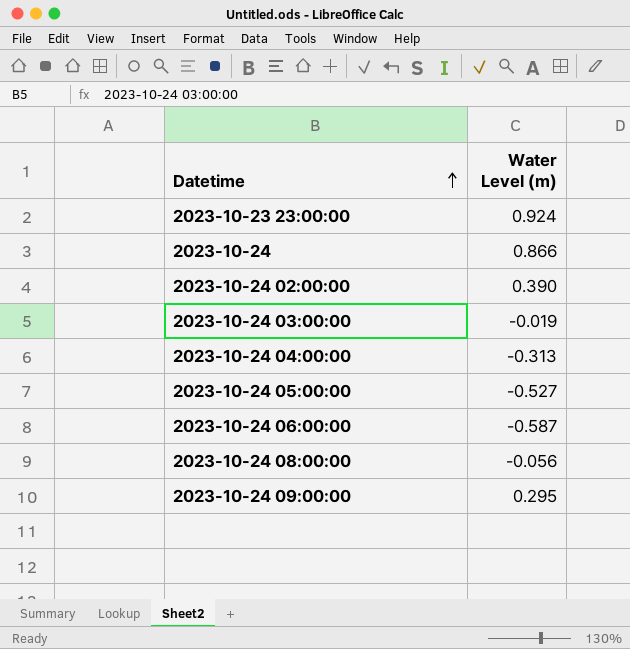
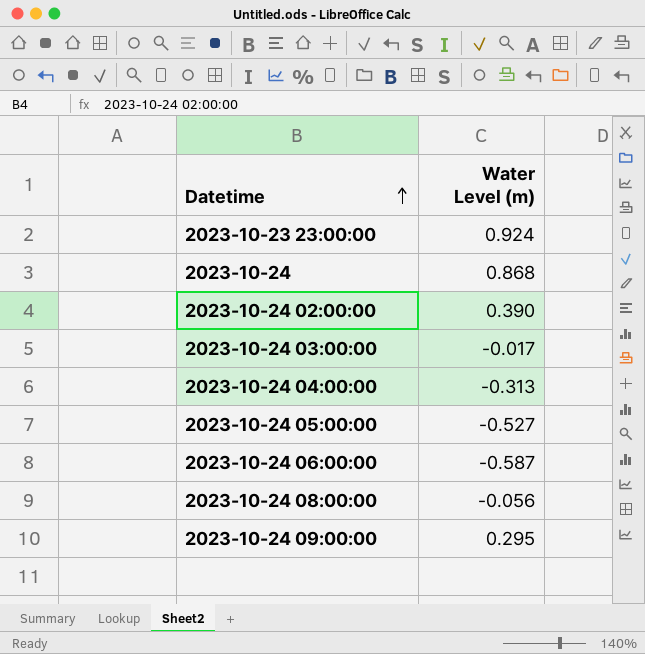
2023-10-24 | Water Level (m): 0.866 -> 0.868
2023-10-24 03:00:00 | Water Level (m): -0.019 -> -0.017

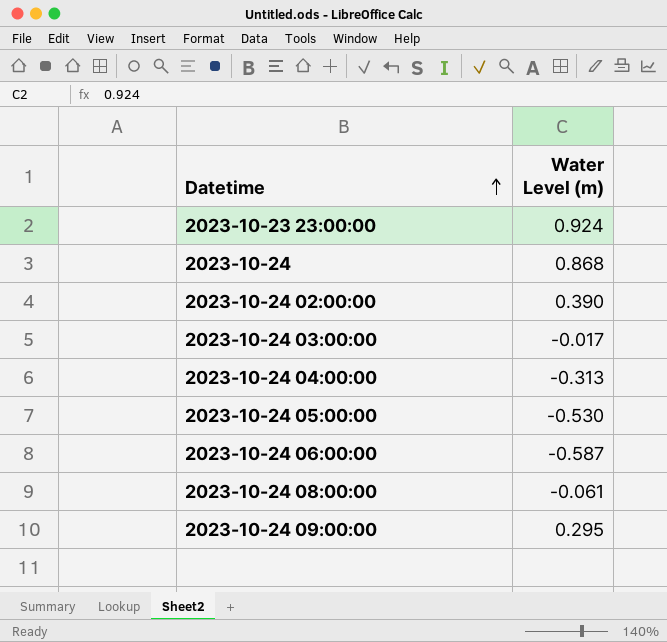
2023-10-24 05:00:00 | Water Level (m): -0.527 -> -0.530
2023-10-24 08:00:00 | Water Level (m): -0.056 -> -0.061

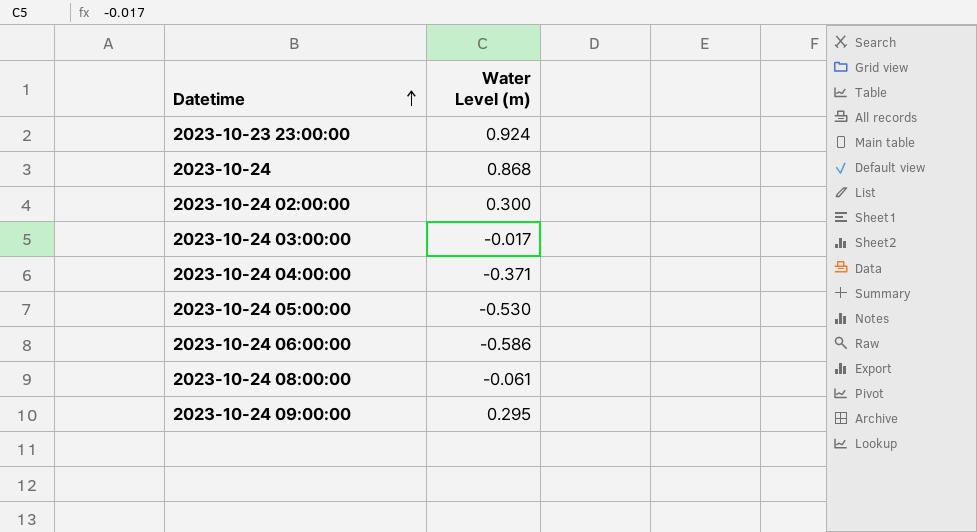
2023-10-24 02:00:00 | Water Level (m): 0.390 -> 0.300
2023-10-24 04:00:00 | Water Level (m): -0.313 -> -0.371
2023-10-24 06:00:00 | Water Level (m): -0.587 -> -0.586

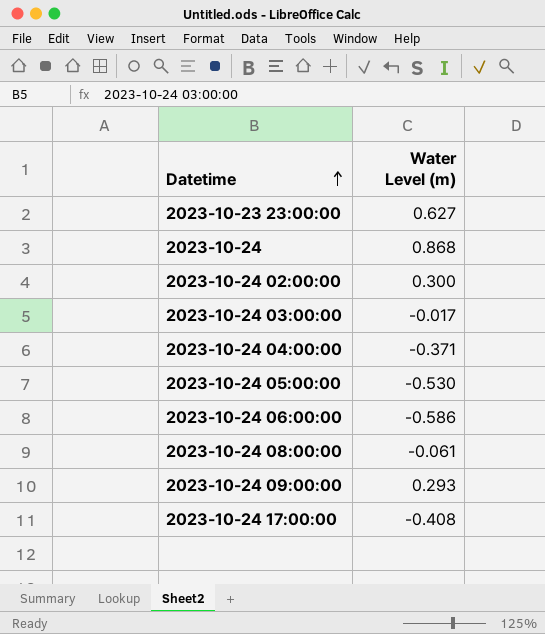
2023-10-23 23:00:00 | Water Level (m): 0.924 -> 0.627
2023-10-24 09:00:00 | Water Level (m): 0.295 -> 0.293
row 2023-10-24 17:00:00: none -> -0.408

